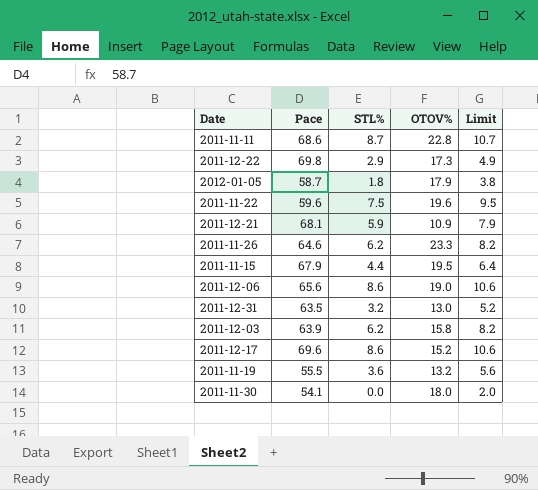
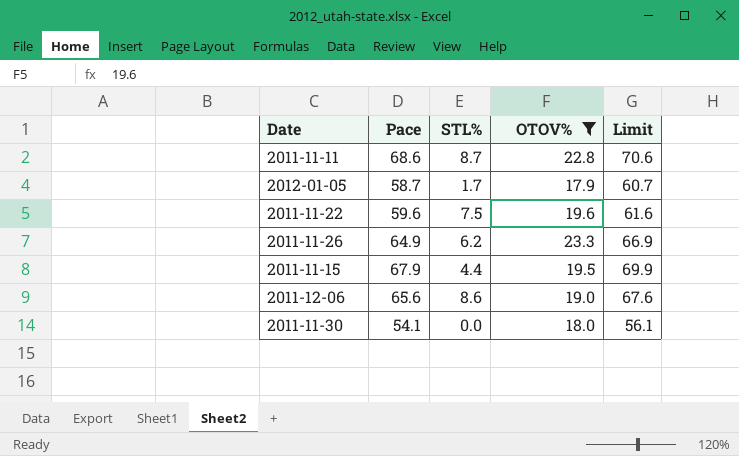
filter: none -> OTOV% >= 17.9
column Limit | formula: [STL%] + 2 -> [Pace] + 2
2012-01-05 | STL%: 1.8 -> 1.7
2011-11-26 | Pace: 64.6 -> 64.9

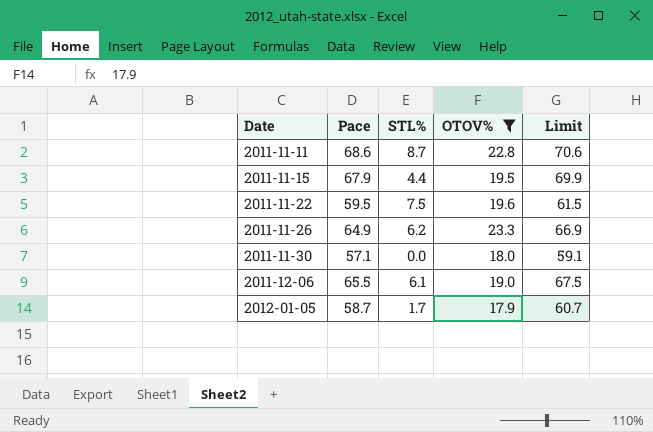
row order: none -> Date ascending
2011-11-22 | Pace: 59.6 -> 59.5
2011-11-22 | Limit: 61.6 -> 61.5
2011-11-30 | Pace: 54.1 -> 57.1
2011-11-30 | Limit: 56.1 -> 59.1
2011-12-06 | Pace: 65.6 -> 65.5
2011-12-06 | STL%: 8.6 -> 6.1
2011-12-06 | Limit: 67.6 -> 67.5

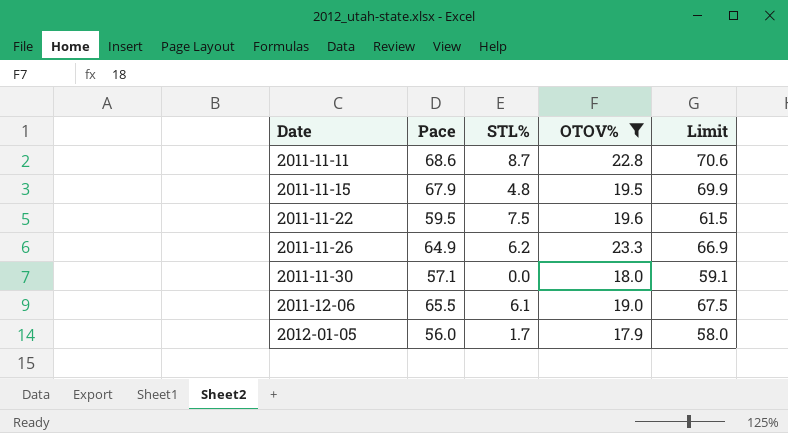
2011-11-15 | STL%: 4.4 -> 4.8
2012-01-05 | Pace: 58.7 -> 56.0
2012-01-05 | Limit: 60.7 -> 58.0

